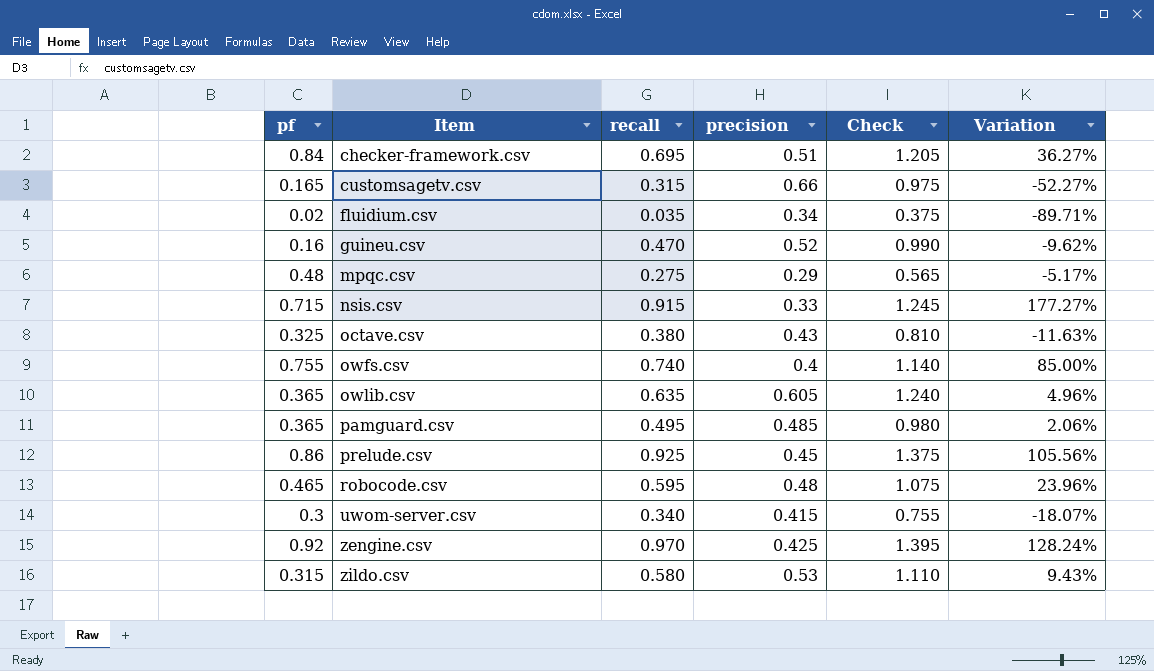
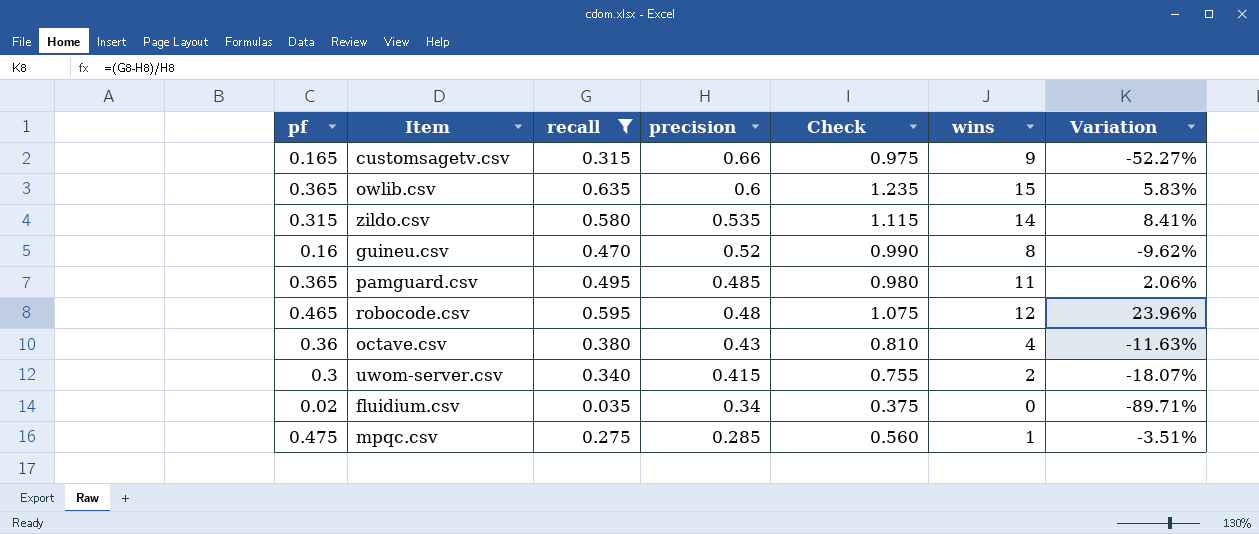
filter: none -> recall <= 0.635
row order: Item ascending -> precision descending
column wins | position: none -> 6
owlib.csv | precision: 0.605 -> 0.6
owlib.csv | Check: 1.240 -> 1.235
owlib.csv | Variation: 4.96% -> 5.83%
zildo.csv | precision: 0.53 -> 0.535
zildo.csv | Check: 1.110 -> 1.115
zildo.csv | Variation: 9.43% -> 8.41%
octave.csv | pf: 0.325 -> 0.36
mpqc.csv | pf: 0.48 -> 0.475
mpqc.csv | precision: 0.29 -> 0.285
mpqc.csv | Check: 0.565 -> 0.560
mpqc.csv | Variation: -5.17% -> -3.51%

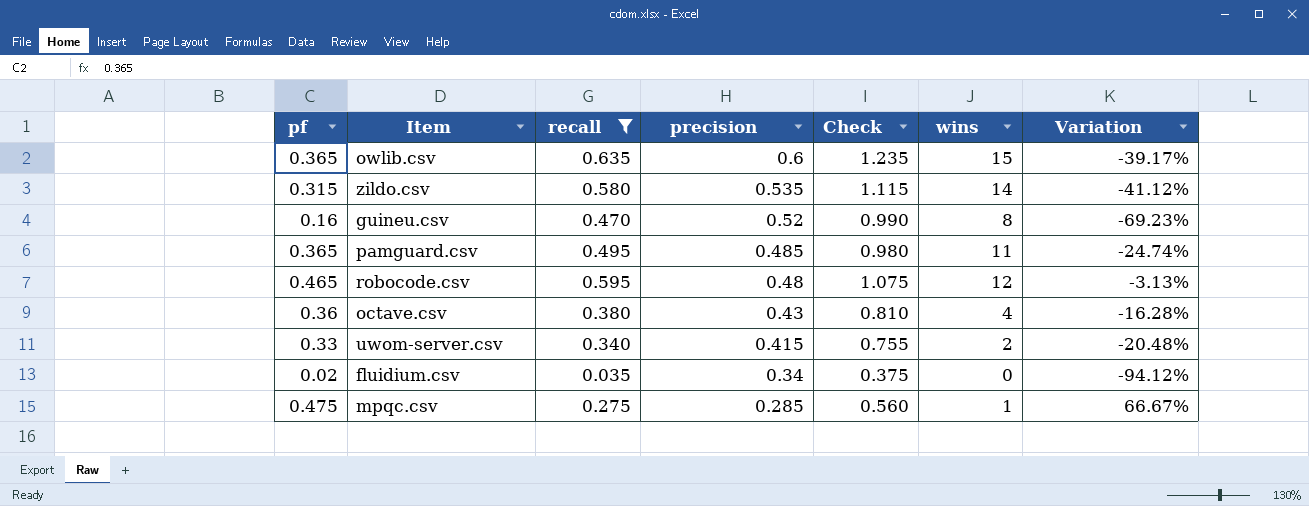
column Variation | formula: ([recall] - [precision]) / [precision] -> ([pf] - [precision]) / [precision]
row customsagetv.csv: 0.165 | 0.315 | 0.66 | 0.975 | 9 | -52.27% -> none
uwom-server.csv | pf: 0.3 -> 0.33

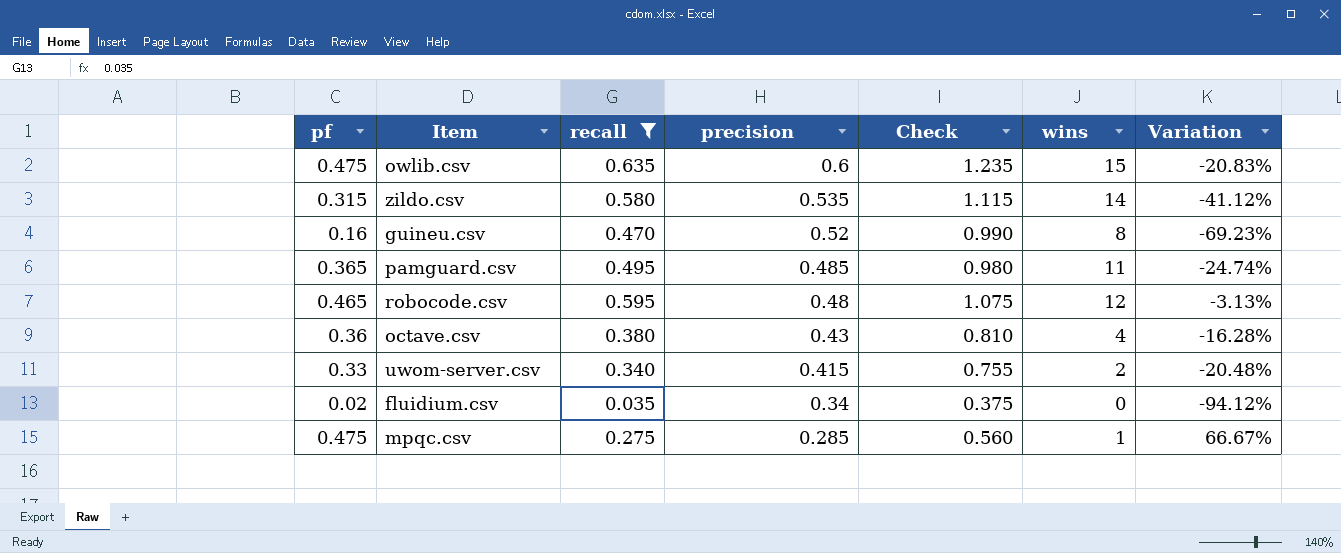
owlib.csv | pf: 0.365 -> 0.475
owlib.csv | Variation: -39.17% -> -20.83%

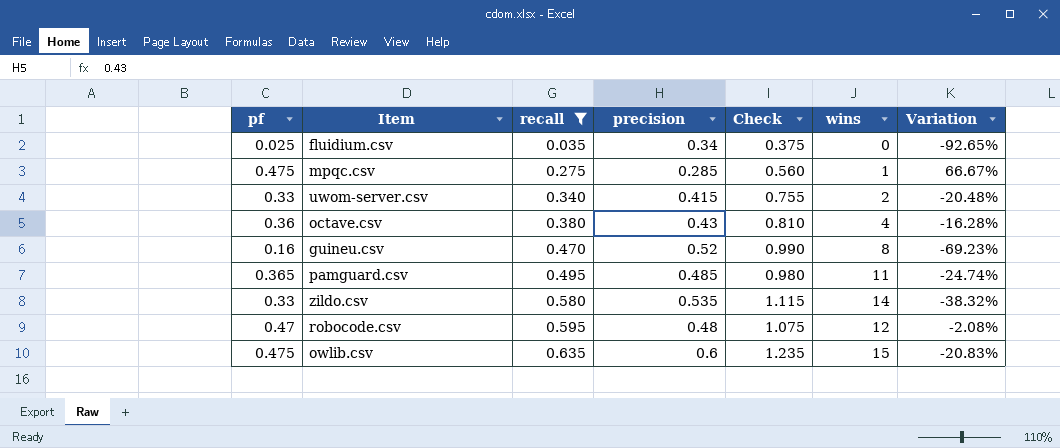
row order: precision descending -> recall ascending
fluidium.csv | pf: 0.02 -> 0.025
fluidium.csv | Variation: -94.12% -> -92.65%
zildo.csv | pf: 0.315 -> 0.33
zildo.csv | Variation: -41.12% -> -38.32%
robocode.csv | pf: 0.465 -> 0.47
robocode.csv | Variation: -3.13% -> -2.08%

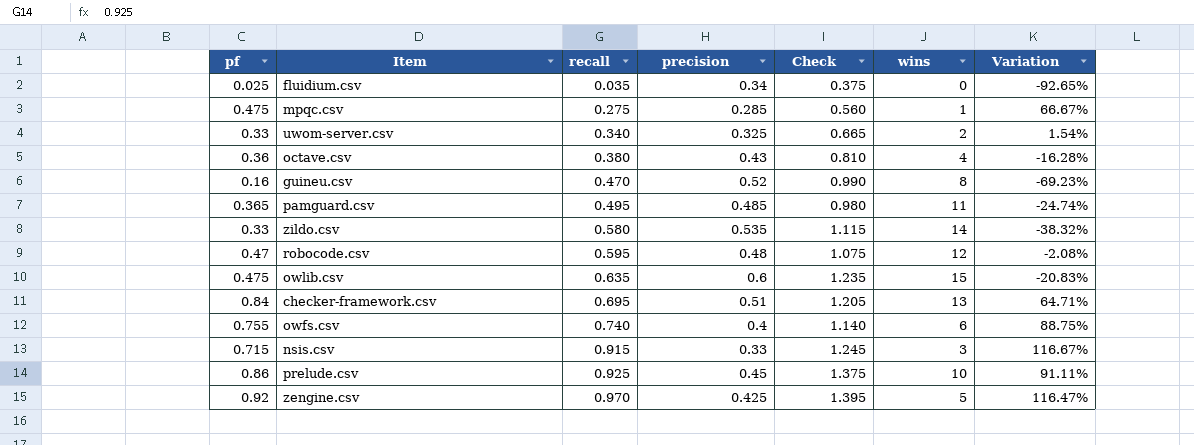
filter: recall <= 0.635 -> none
uwom-server.csv | precision: 0.415 -> 0.325
uwom-server.csv | Check: 0.755 -> 0.665
uwom-server.csv | Variation: -20.48% -> 1.54%

